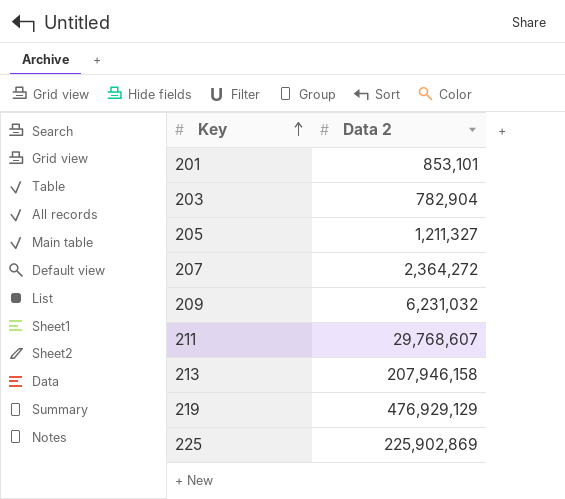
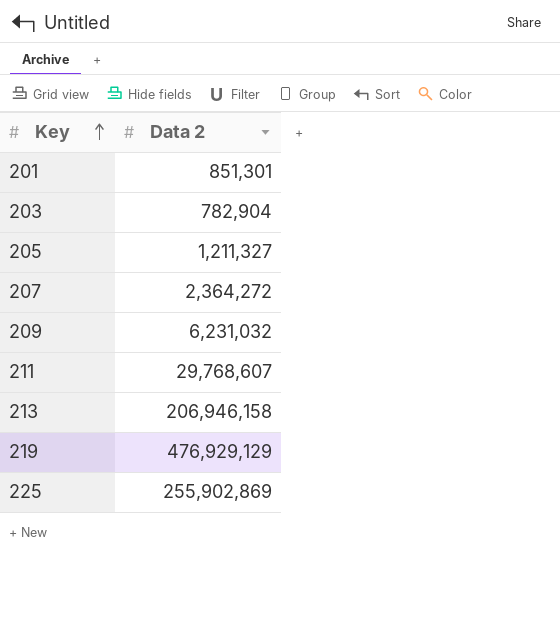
201 | Data 2: 853,101 -> 851,301
213 | Data 2: 207,946,158 -> 206,946,158
225 | Data 2: 225,902,869 -> 255,902,869

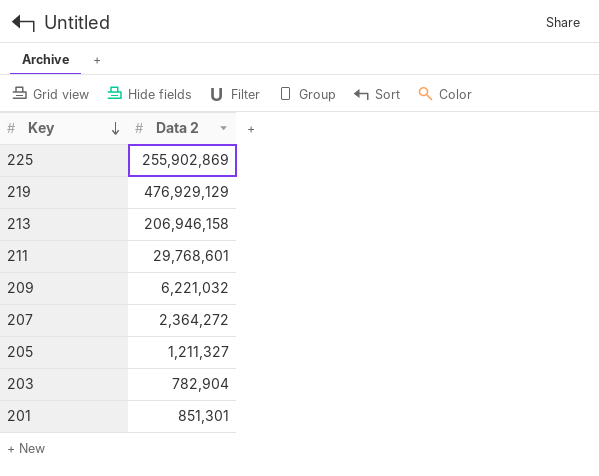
row order: Key ascending -> Key descending
211 | Data 2: 29,768,607 -> 29,768,601
209 | Data 2: 6,231,032 -> 6,221,032

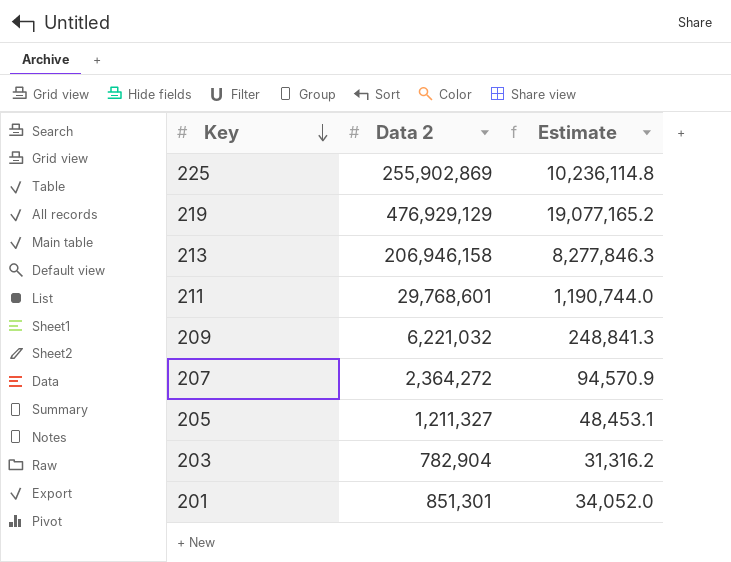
column Estimate | formula: none -> [Data 2] * 0.04

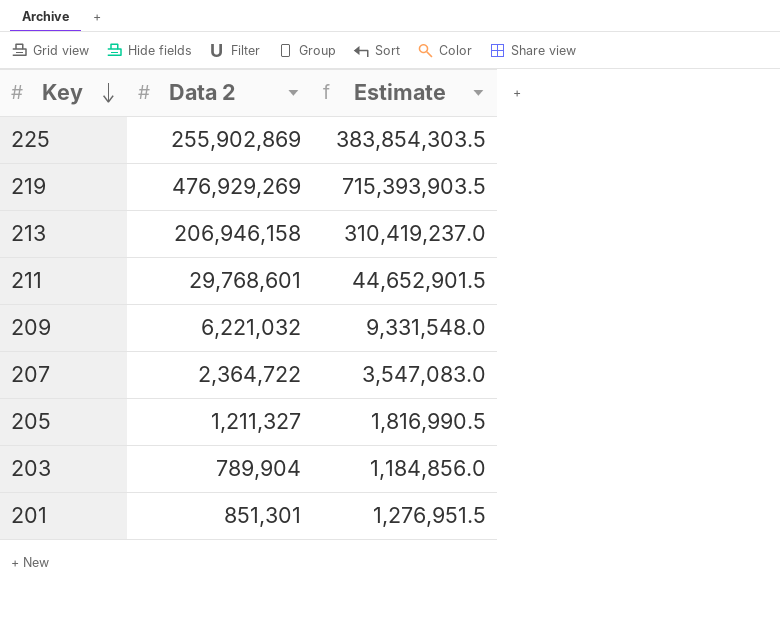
column Estimate | formula: [Data 2] * 0.04 -> [Data 2] * 1.5
219 | Data 2: 476,929,129 -> 476,929,269
207 | Data 2: 2,364,272 -> 2,364,722
203 | Data 2: 782,904 -> 789,904

